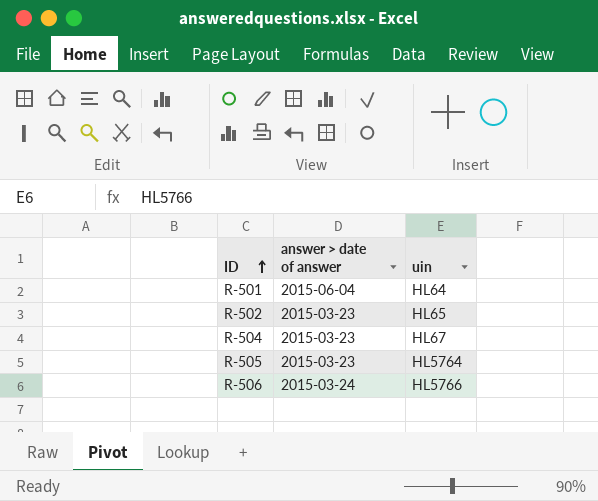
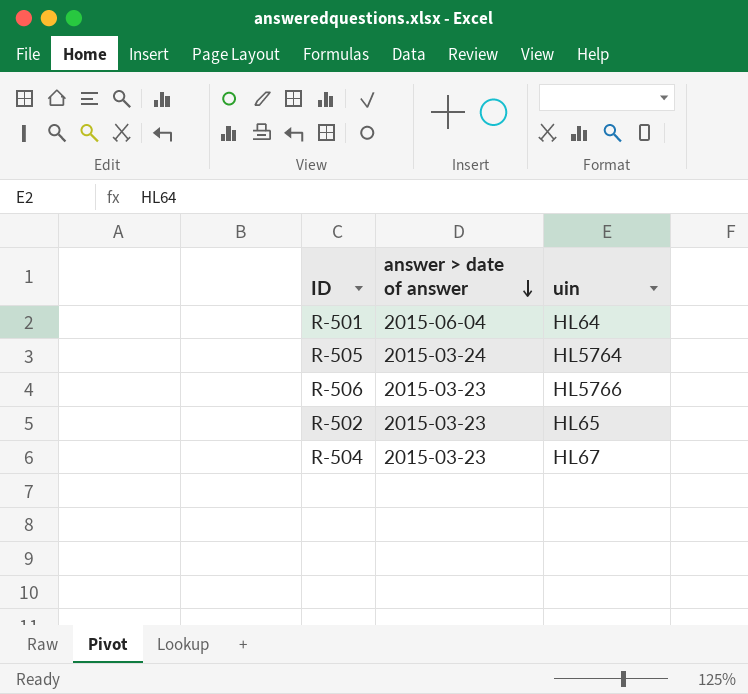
row order: ID ascending -> answer > date of answer descending
R-505 | answer > date of answer: 2015-03-23 -> 2015-03-24
R-506 | answer > date of answer: 2015-03-24 -> 2015-03-23

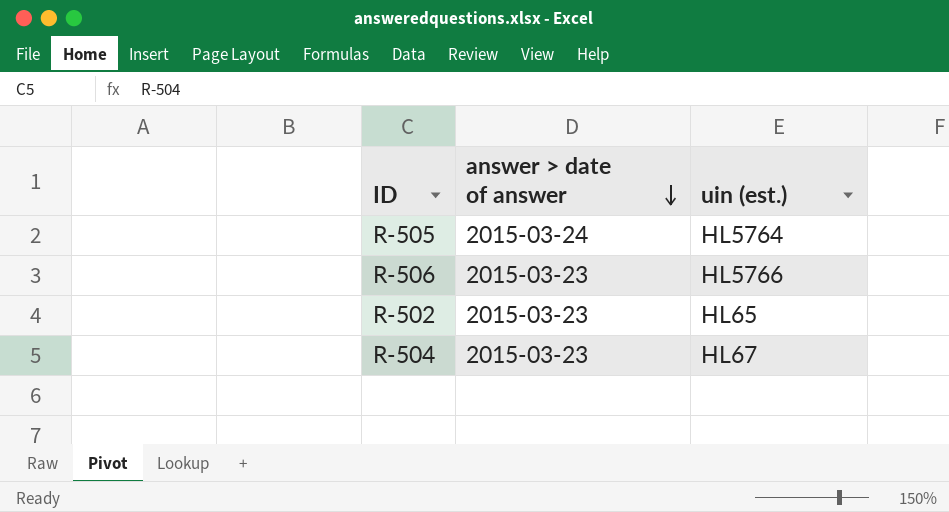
column name: uin -> uin (est.)
row R-501: 2015-06-04 | HL64 -> none

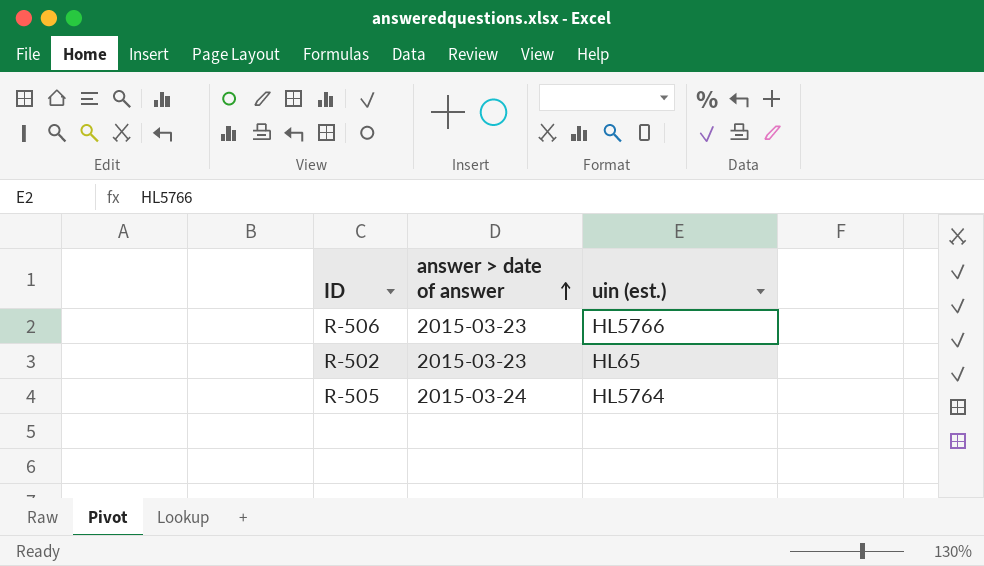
row order: answer > date of answer descending -> answer > date of answer ascending
row R-504: 2015-03-23 | HL67 -> none

